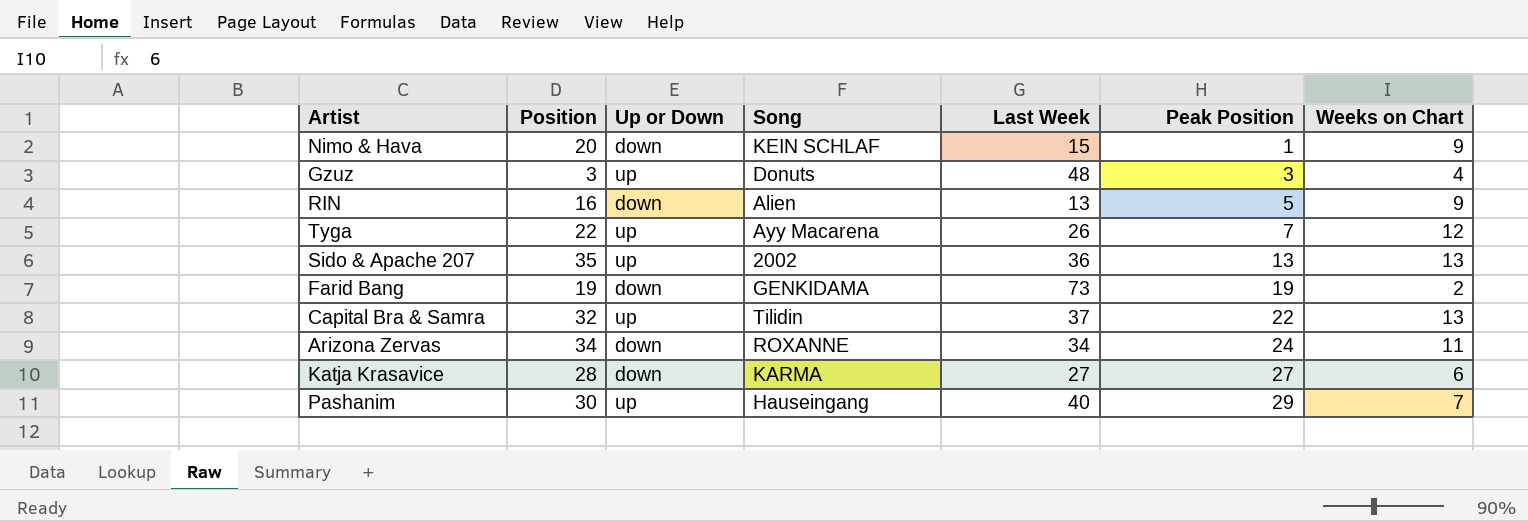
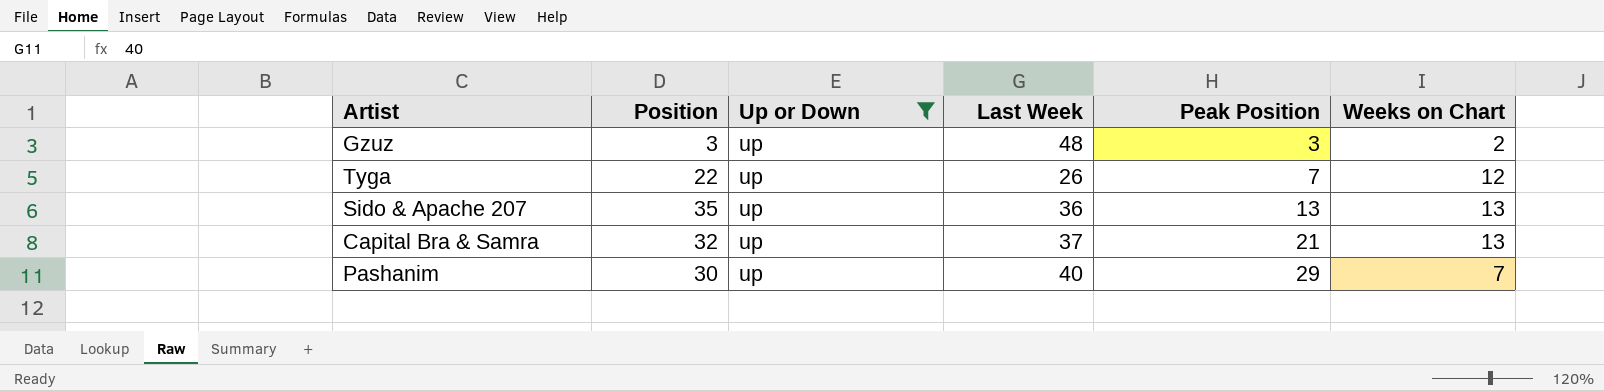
filter: none -> Up or Down = up
column Song | position: 4 -> none
Gzuz | Weeks on Chart: 4 -> 2
Capital Bra & Samra | Peak Position: 22 -> 21

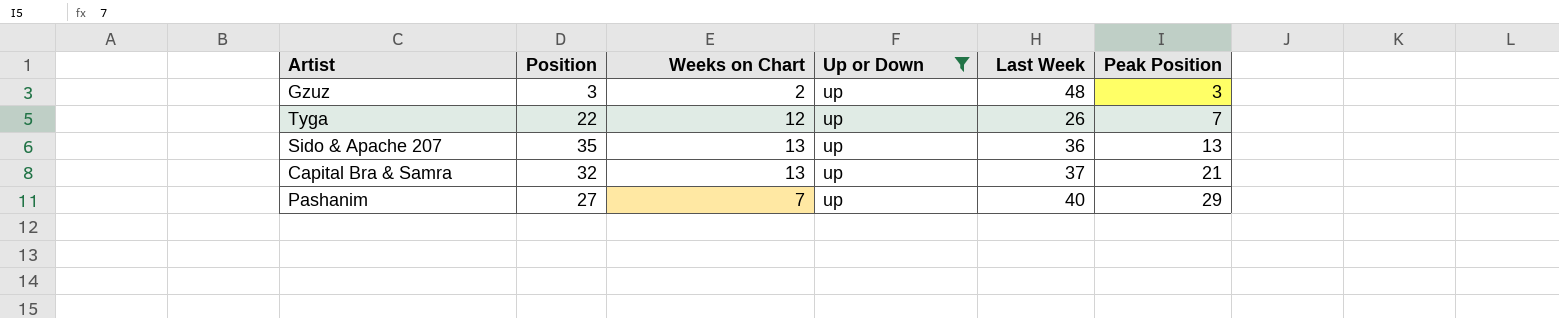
column Weeks on Chart | position: 6 -> 3
Pashanim | Position: 30 -> 27

